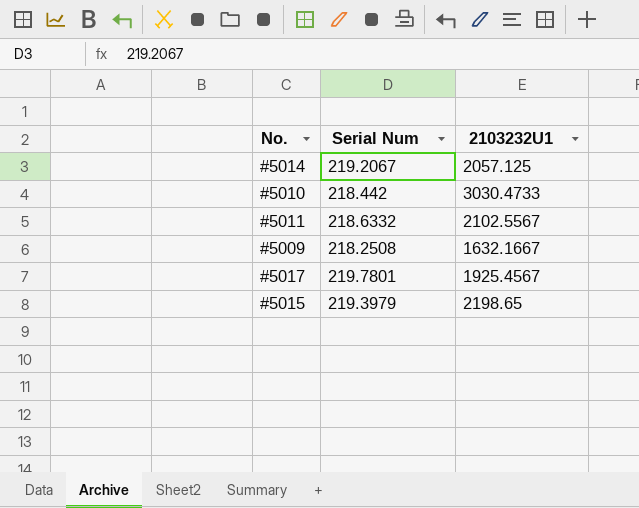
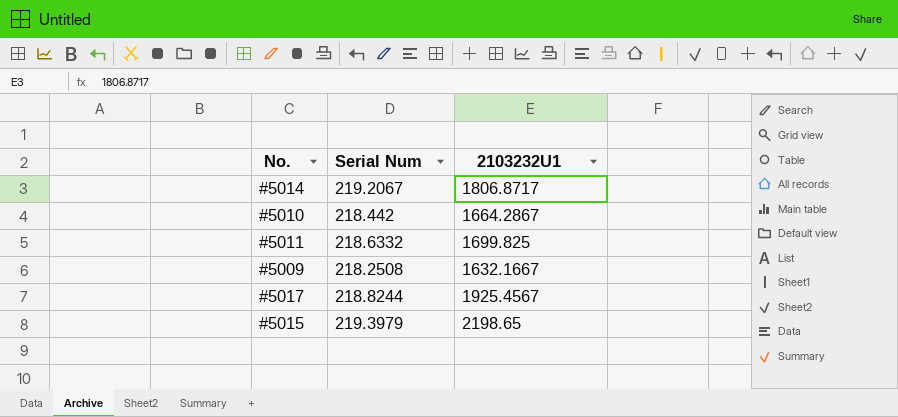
#5014 | 2103232U1: 2057.125 -> 1806.8717
#5010 | 2103232U1: 3030.4733 -> 1664.2867
#5011 | 2103232U1: 2102.5567 -> 1699.825
#5017 | Serial Num: 219.7801 -> 218.8244

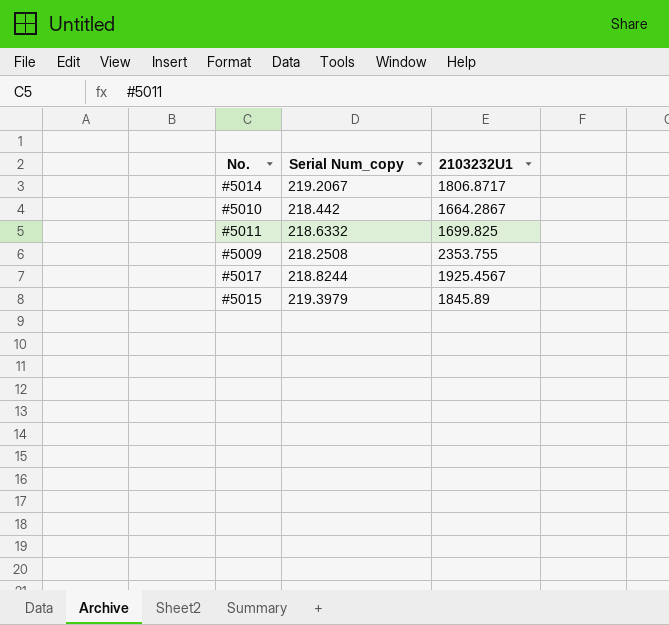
column name: Serial Num -> Serial Num_copy
#5009 | 2103232U1: 1632.1667 -> 2353.755
#5015 | 2103232U1: 2198.65 -> 1845.89

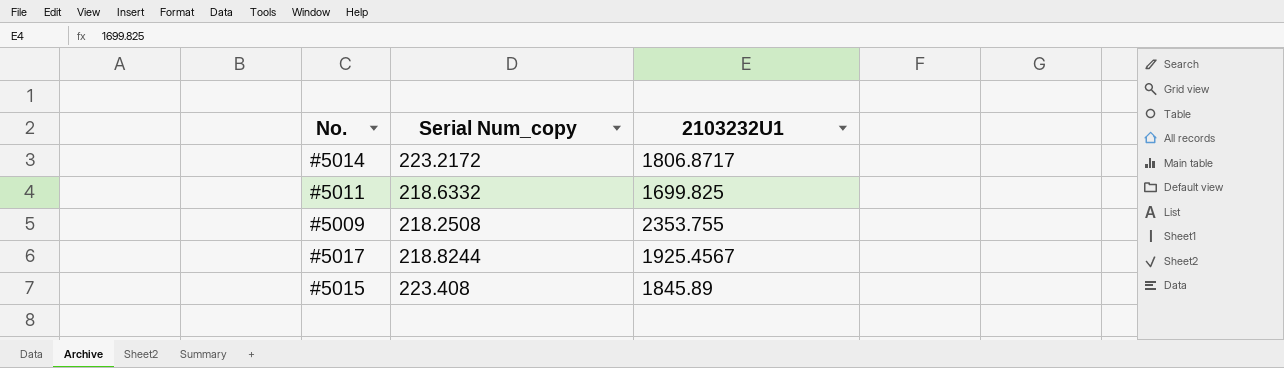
row #5010: 218.442 | 1664.2867 -> none
#5014 | Serial Num_copy: 219.2067 -> 223.2172
#5015 | Serial Num_copy: 219.3979 -> 223.408

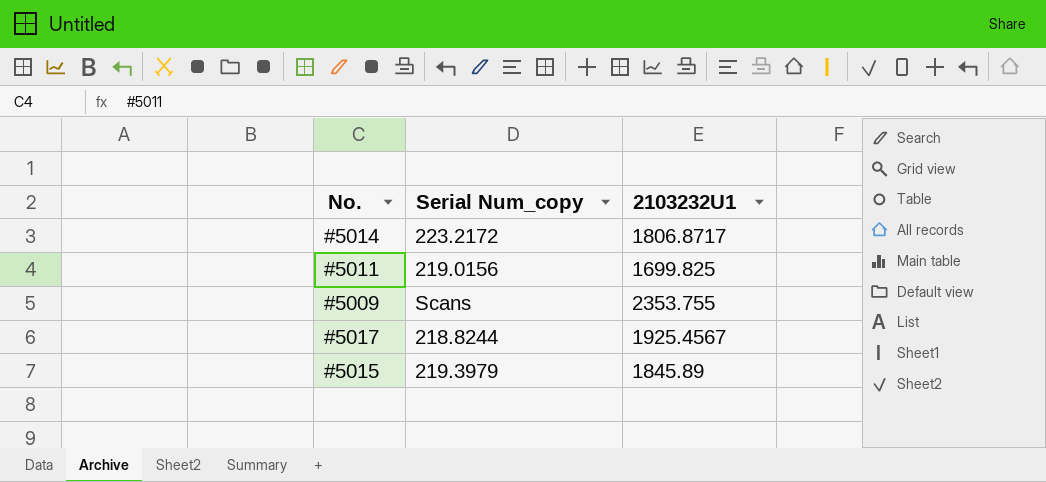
#5011 | Serial Num_copy: 218.6332 -> 219.0156
#5009 | Serial Num_copy: 218.2508 -> Scans
#5015 | Serial Num_copy: 223.408 -> 219.3979

